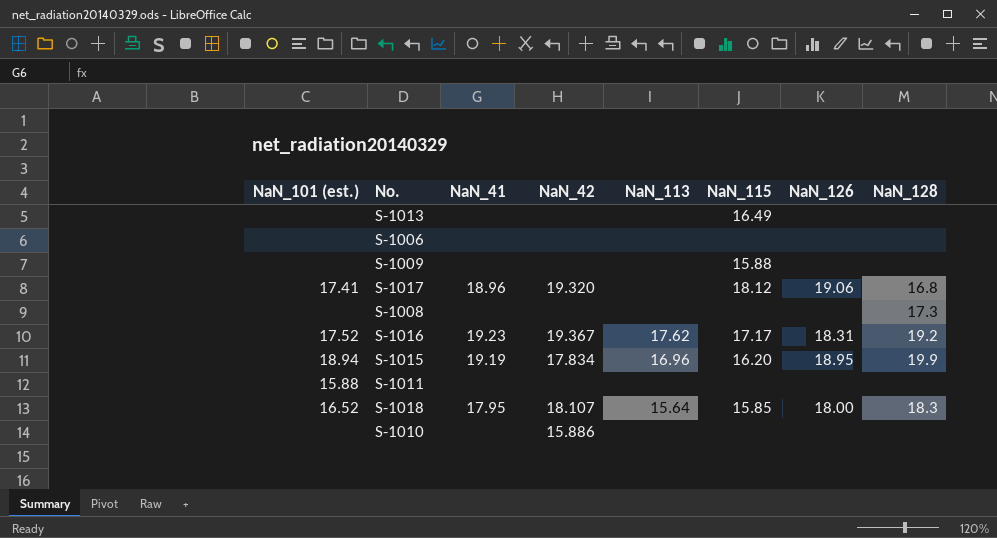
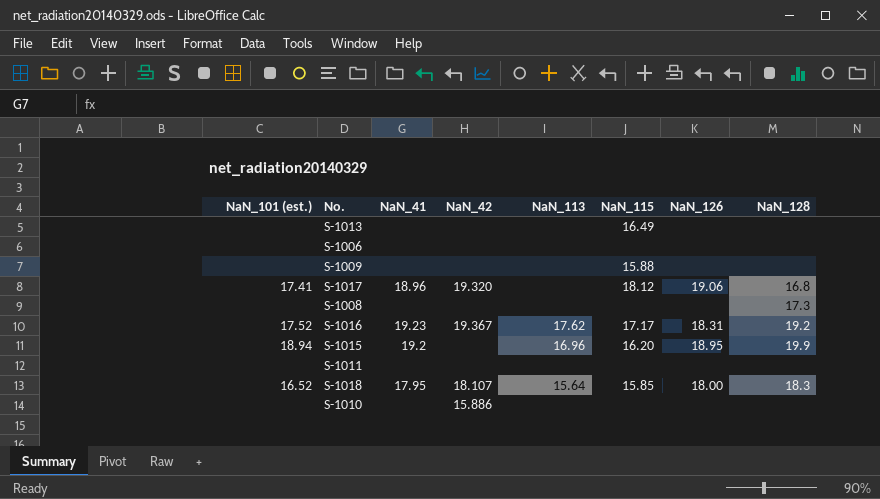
S-1015 | NaN_41: 19.19 -> 19.2
S-1015 | NaN_42: 17.834 -> none
S-1011 | NaN_101 (est.): 15.88 -> none

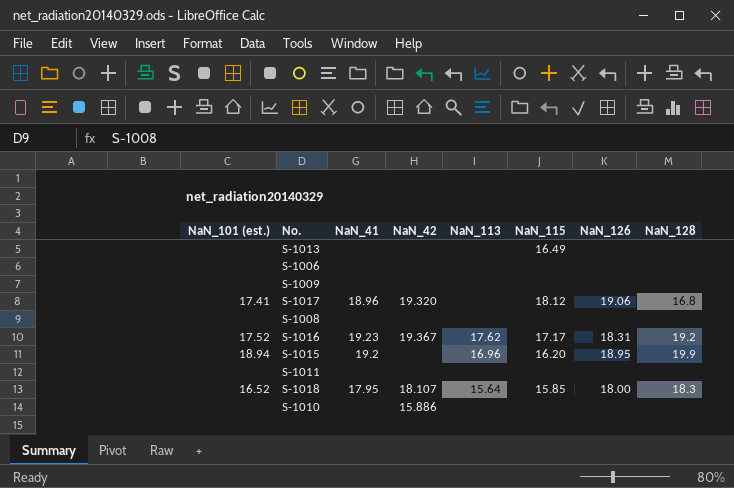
S-1009 | NaN_115: 15.88 -> none
S-1008 | NaN_128: 17.3 -> none

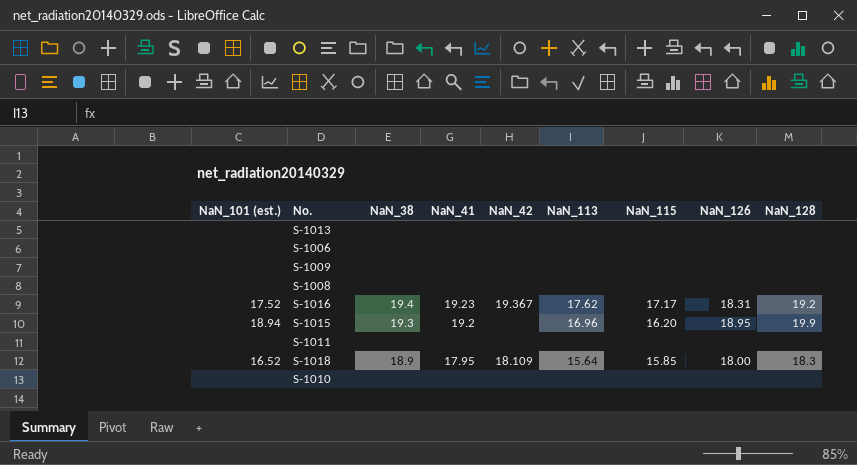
column NaN_38 | position: none -> 3
row S-1017: 17.41 | 18.96 | 19.320 | none | 18.12 | 19.06 | 16.8 -> none
S-1013 | NaN_115: 16.49 -> none
S-1018 | NaN_42: 18.107 -> 18.109
S-1010 | NaN_42: 15.886 -> none

